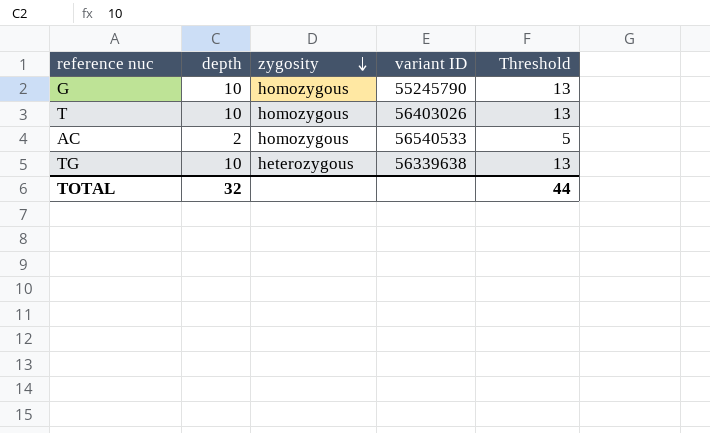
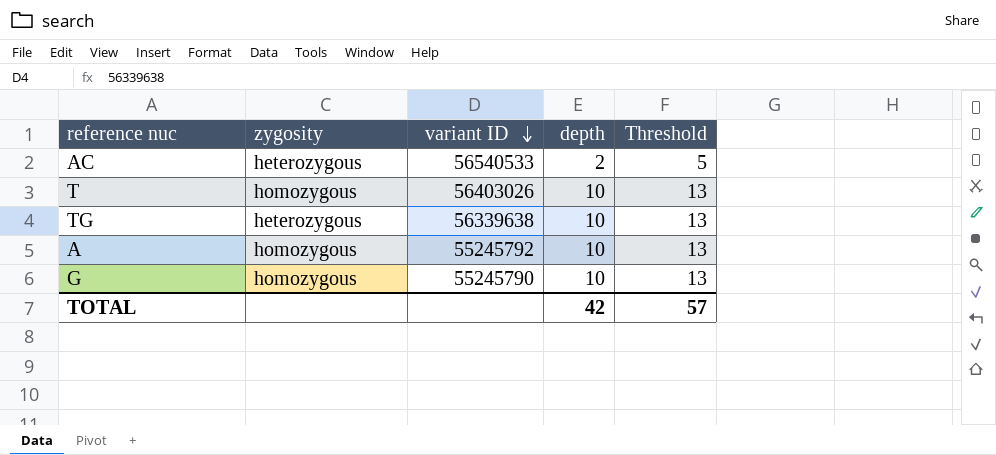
row order: zygosity descending -> variant ID descending
column depth | position: 2 -> 4
AC | zygosity: homozygous -> heterozygous
row A: none -> homozygous | 55245792 | 10 | 13
TOTAL | depth: 32 -> 42
TOTAL | Threshold: 44 -> 57

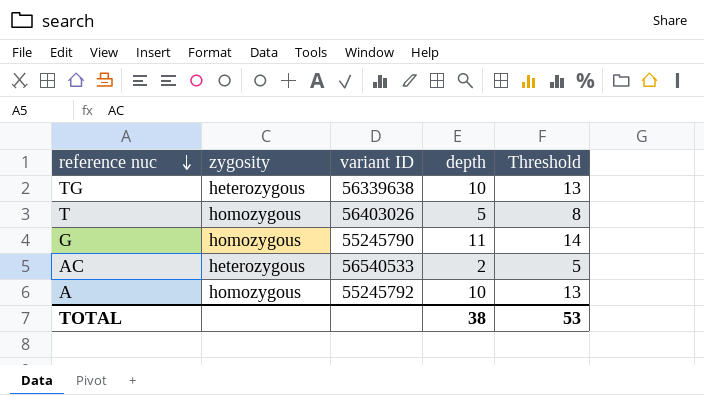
row order: variant ID descending -> reference nuc descending
T | depth: 10 -> 5
T | Threshold: 13 -> 8
G | depth: 10 -> 11
G | Threshold: 13 -> 14
TOTAL | depth: 42 -> 38
TOTAL | Threshold: 57 -> 53

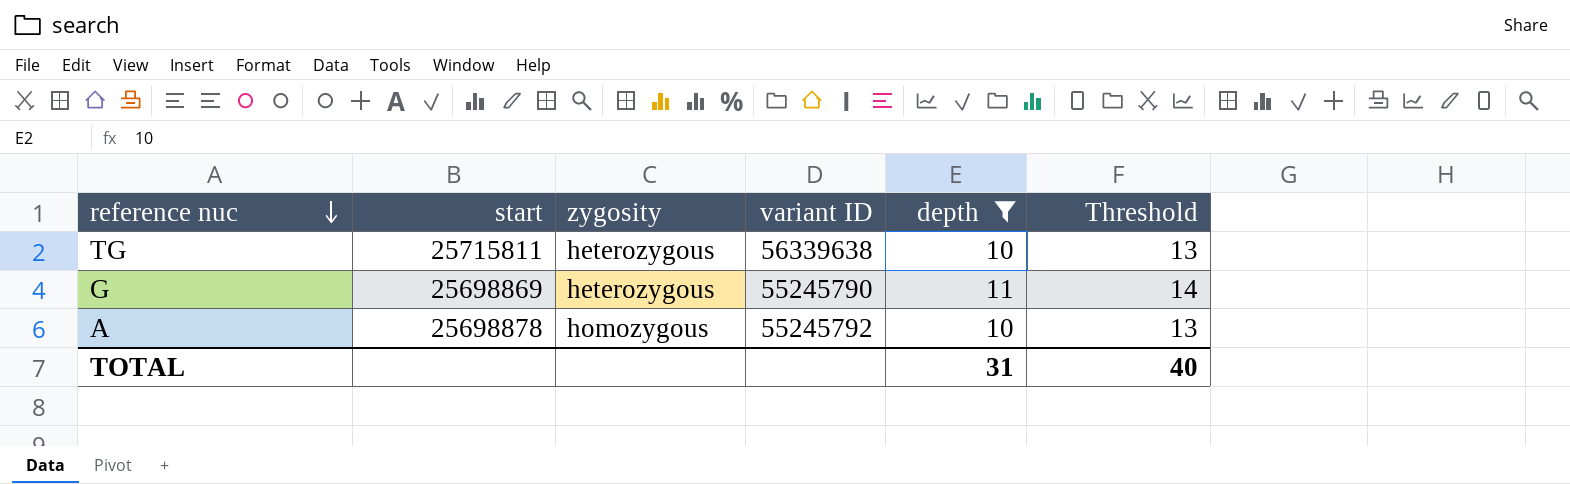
filter: none -> depth >= 10
column start | position: none -> 2
G | zygosity: homozygous -> heterozygous
TOTAL | depth: 38 -> 31
TOTAL | Threshold: 53 -> 40

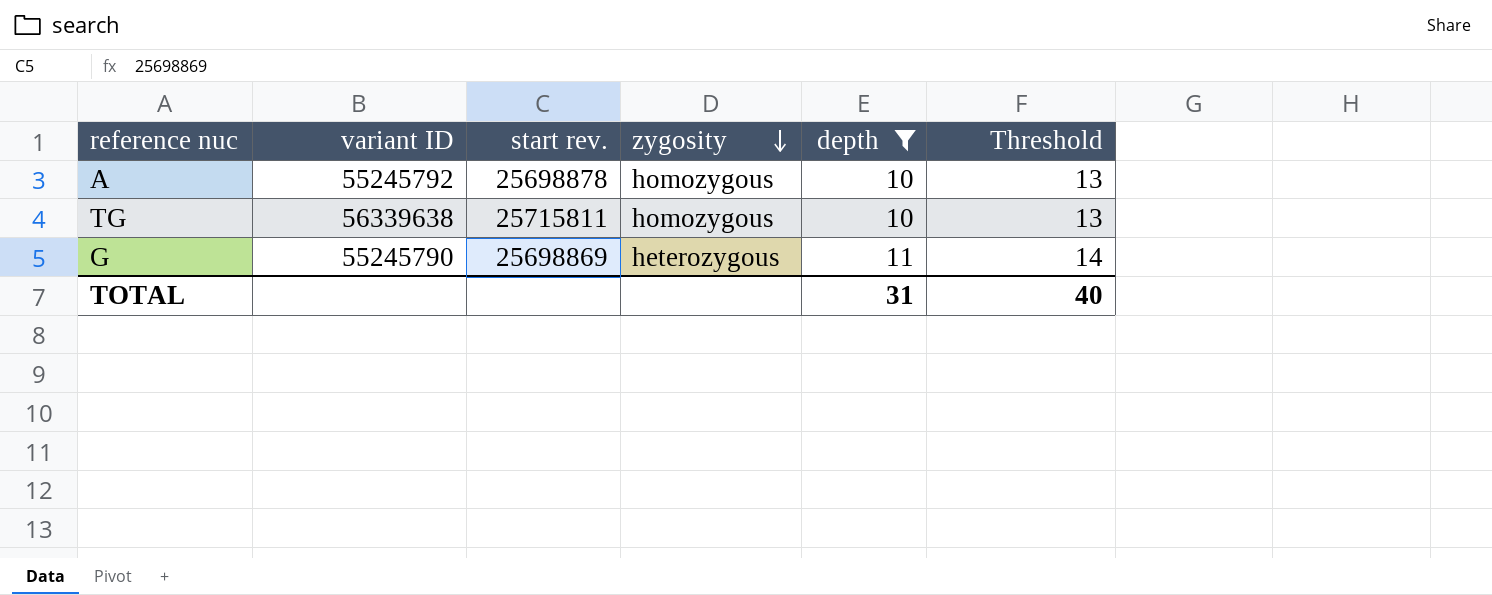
row order: reference nuc descending -> zygosity descending
column variant ID | position: 4 -> 2
column name: start -> start rev.
TG | zygosity: heterozygous -> homozygous

